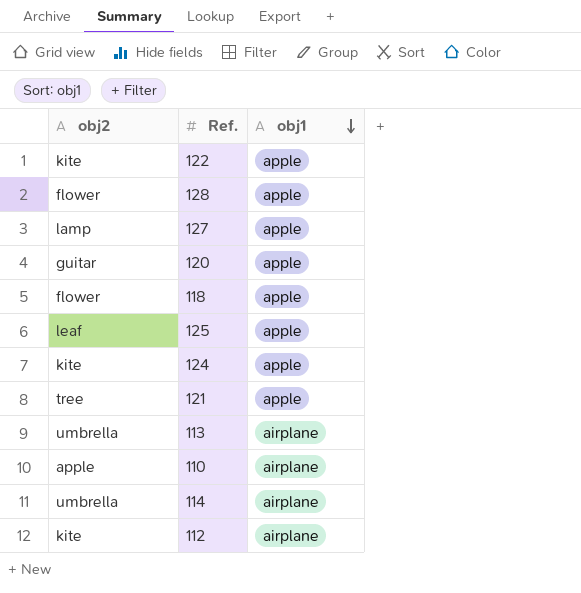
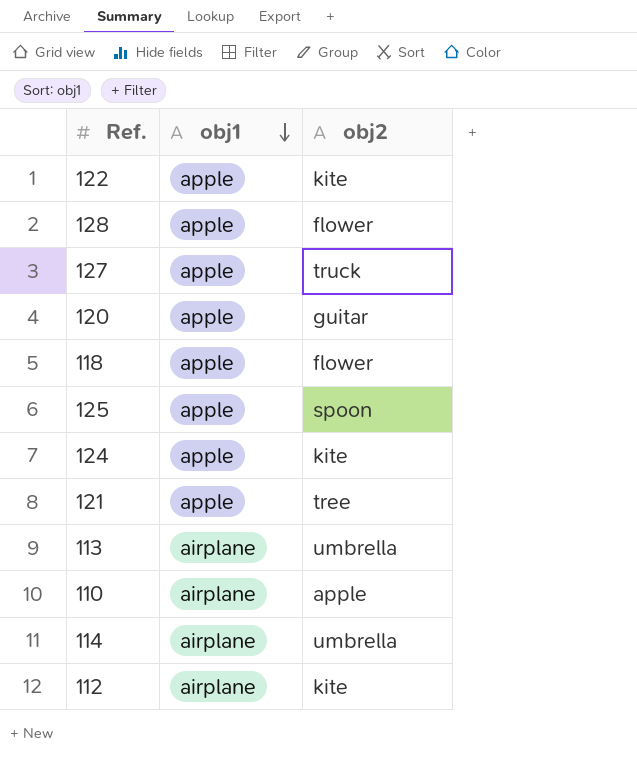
column obj2 | position: 1 -> 3
127 | obj2: lamp -> truck
125 | obj2: leaf -> spoon

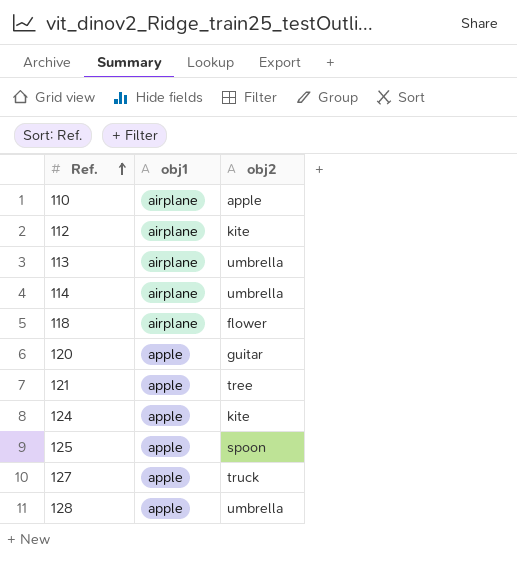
row order: obj1 descending -> Ref. ascending
row 122: apple | kite -> none
118 | obj1: apple -> airplane
128 | obj2: flower -> umbrella

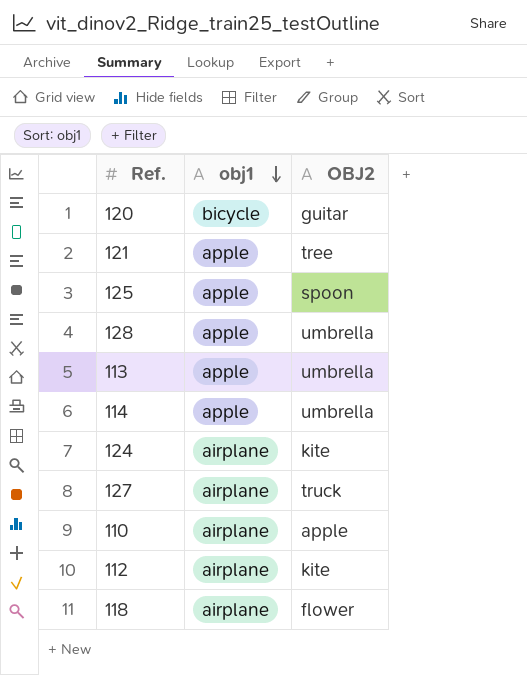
row order: Ref. ascending -> obj1 descending
column name: obj2 -> OBJ2
120 | obj1: apple -> bicycle
113 | obj1: airplane -> apple
114 | obj1: airplane -> apple
124 | obj1: apple -> airplane
127 | obj1: apple -> airplane

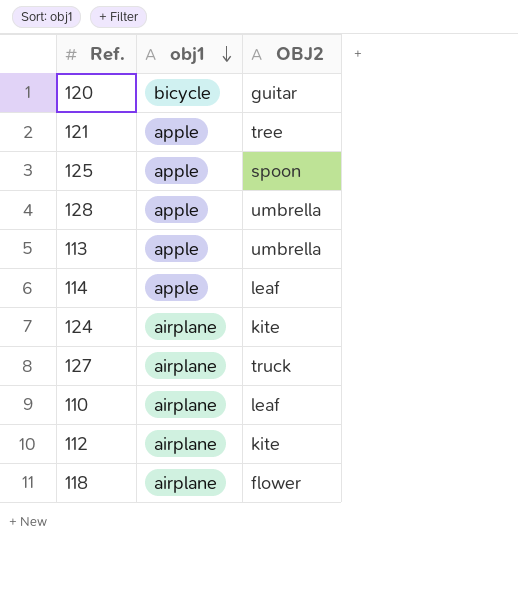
114 | OBJ2: umbrella -> leaf
110 | OBJ2: apple -> leaf

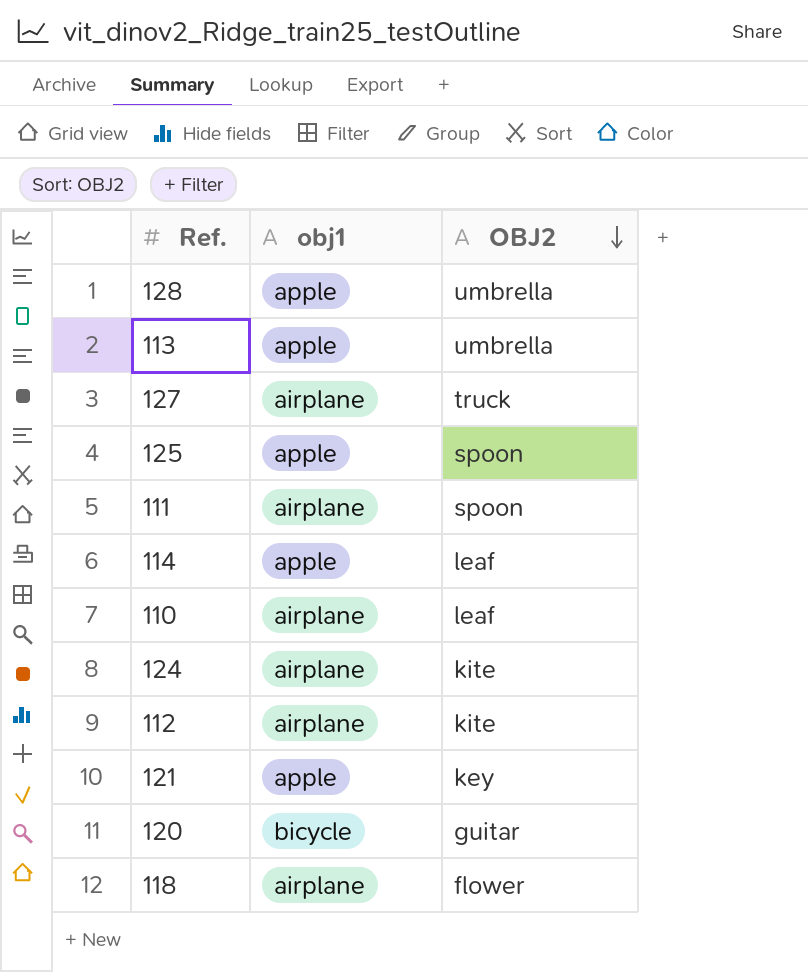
row order: obj1 descending -> OBJ2 descending
row 111: none -> airplane | spoon
121 | OBJ2: tree -> key

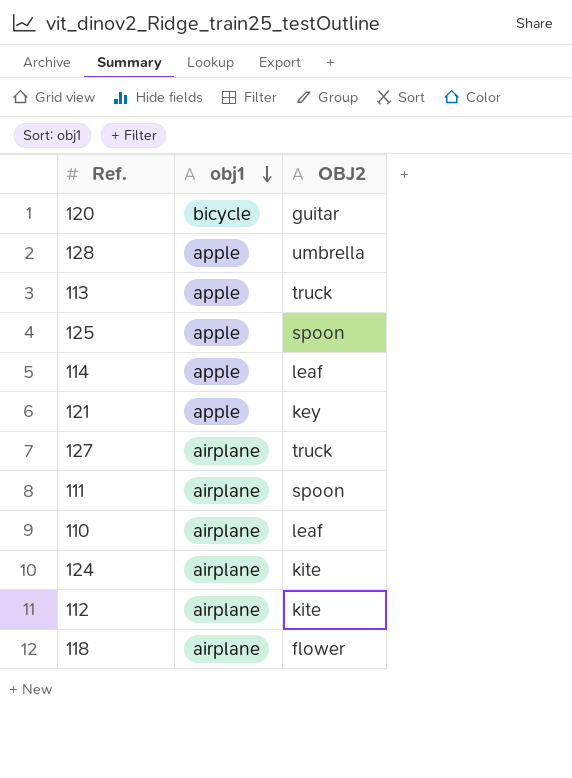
row order: OBJ2 descending -> obj1 descending
113 | OBJ2: umbrella -> truck

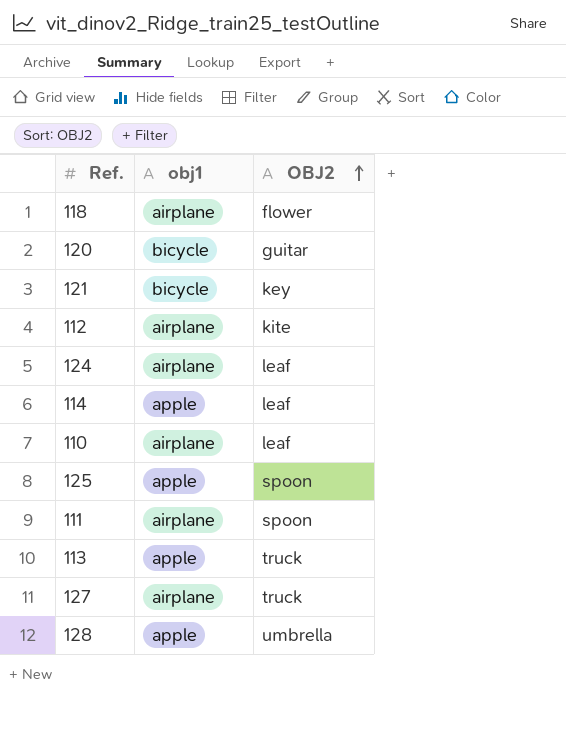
row order: obj1 descending -> OBJ2 ascending
121 | obj1: apple -> bicycle
124 | OBJ2: kite -> leaf

